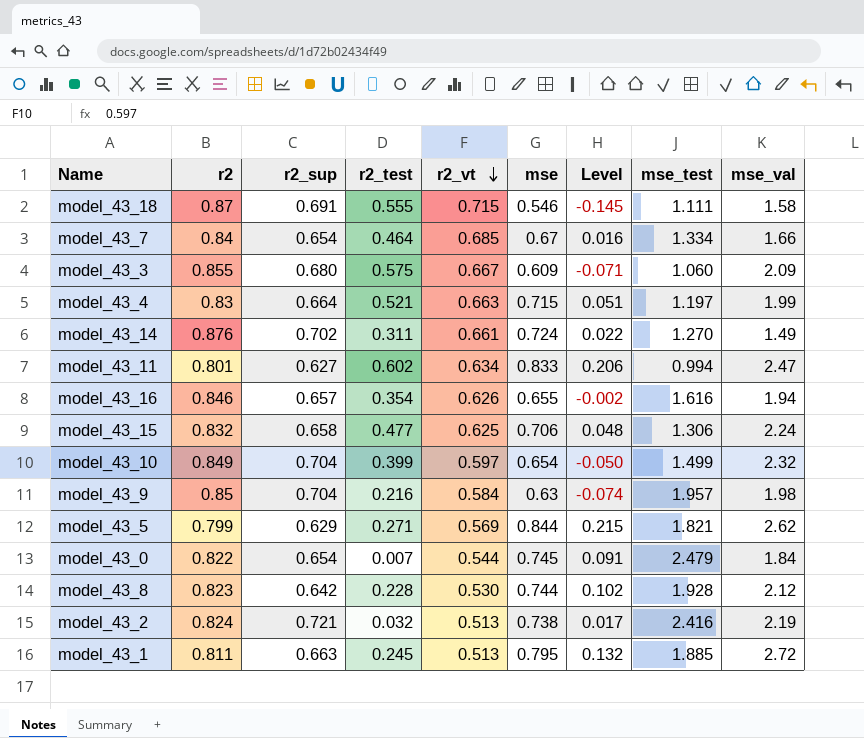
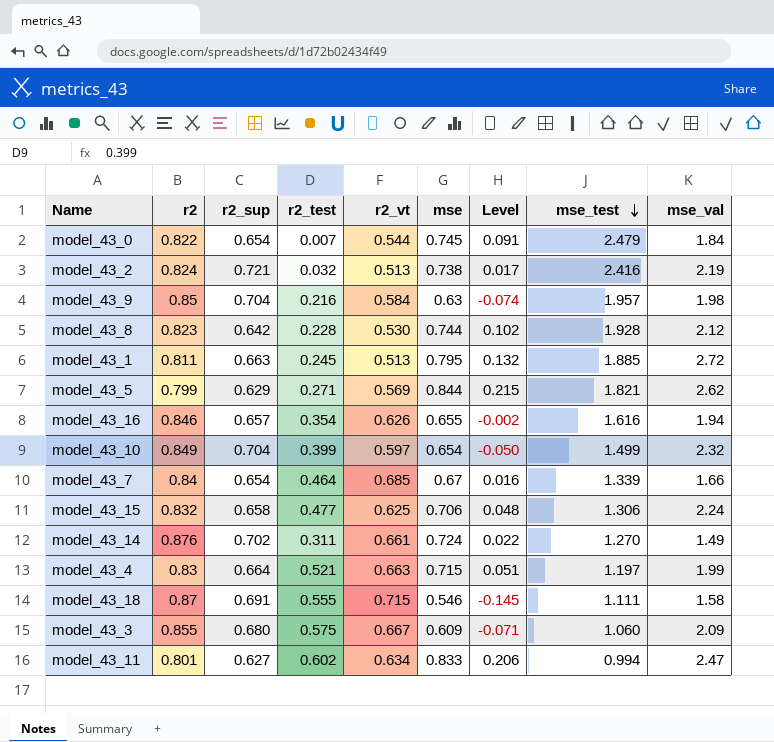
row order: r2_vt descending -> mse_test descending
model_43_7 | mse_test: 1.334 -> 1.339

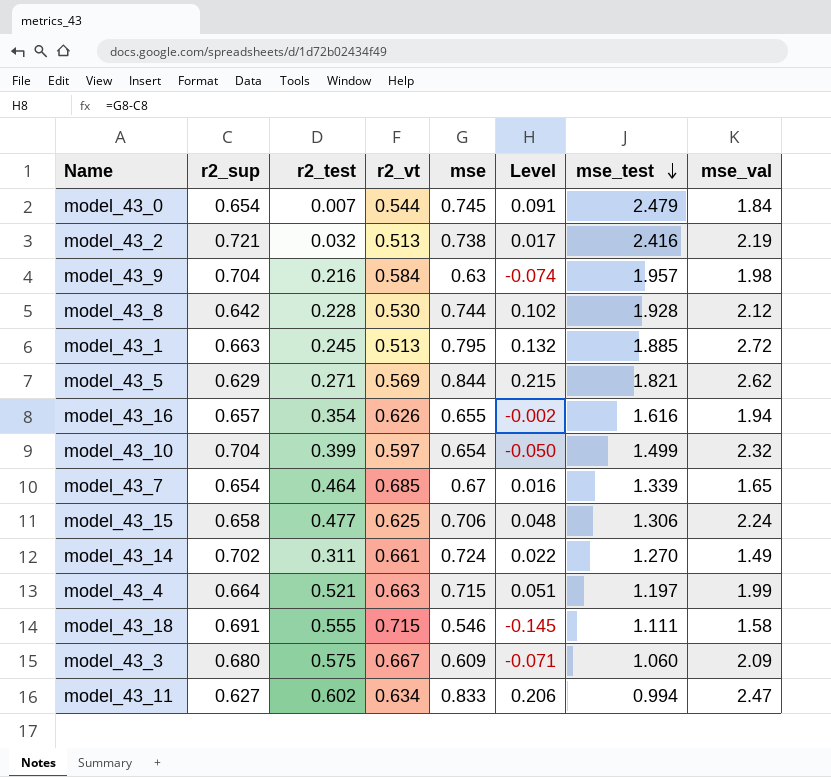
column r2 | position: 2 -> none
model_43_7 | mse_val: 1.66 -> 1.65

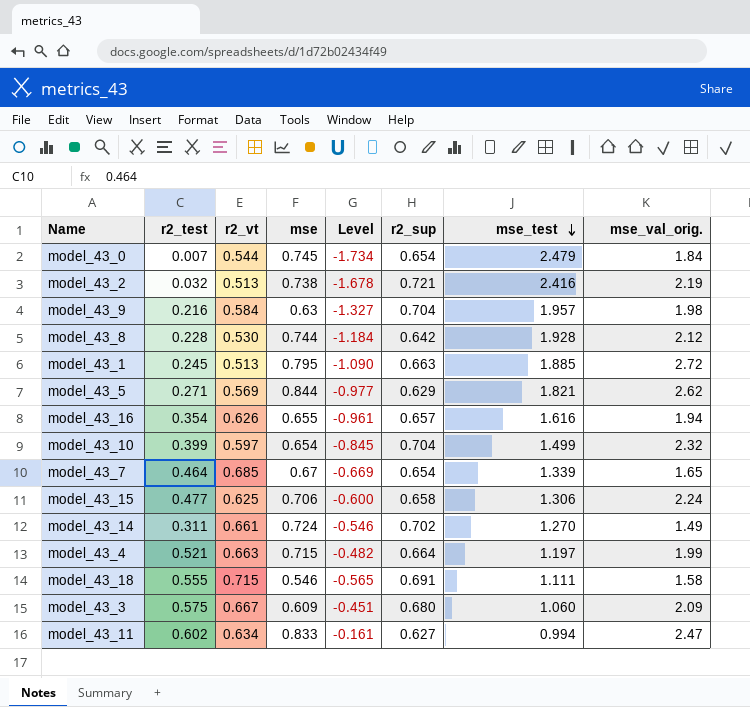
column Level | formula: [mse] - [r2_sup] -> [mse] - [mse_test]
column r2_sup | position: 2 -> 6
column name: mse_val -> mse_val_orig.

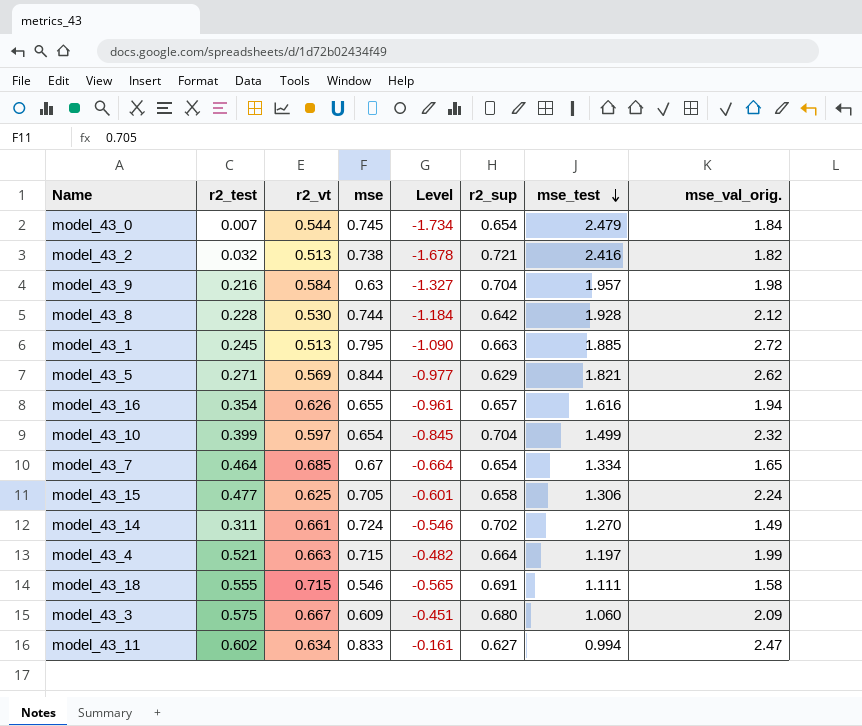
model_43_2 | mse_val_orig.: 2.19 -> 1.82
model_43_7 | Level: -0.669 -> -0.664
model_43_7 | mse_test: 1.339 -> 1.334
model_43_15 | mse: 0.706 -> 0.705
model_43_15 | Level: -0.600 -> -0.601

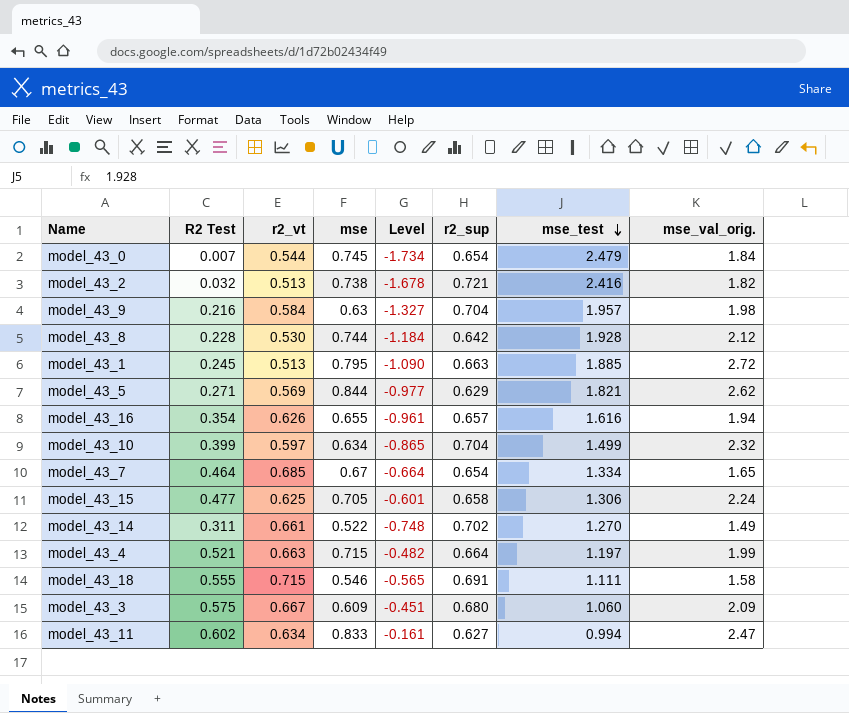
column name: r2_test -> R2 Test
model_43_10 | mse: 0.654 -> 0.634
model_43_10 | Level: -0.845 -> -0.865
model_43_14 | mse: 0.724 -> 0.522
model_43_14 | Level: -0.546 -> -0.748

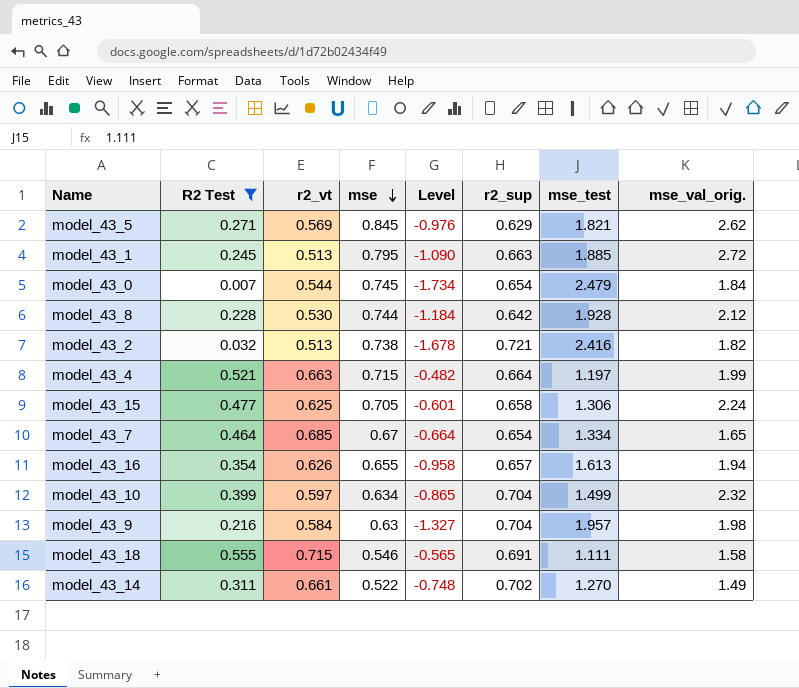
filter: none -> R2 Test <= 0.555
row order: mse_test descending -> mse descending
model_43_5 | mse: 0.844 -> 0.845
model_43_5 | Level: -0.977 -> -0.976
model_43_16 | Level: -0.961 -> -0.958
model_43_16 | mse_test: 1.616 -> 1.613

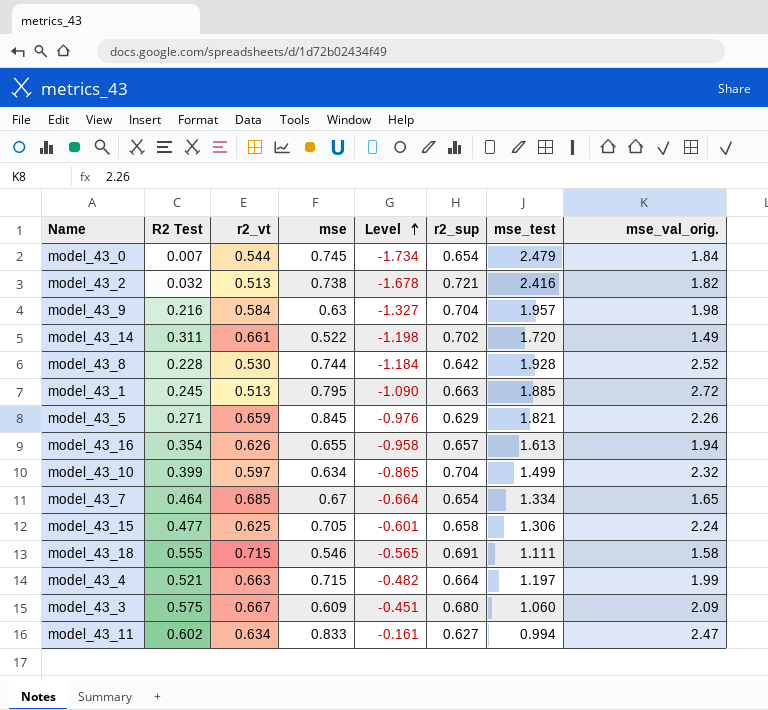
filter: R2 Test <= 0.555 -> none
row order: mse descending -> Level ascending
model_43_14 | Level: -0.748 -> -1.198
model_43_14 | mse_test: 1.270 -> 1.720
model_43_8 | mse_val_orig.: 2.12 -> 2.52
model_43_5 | r2_vt: 0.569 -> 0.659
model_43_5 | mse_val_orig.: 2.62 -> 2.26

